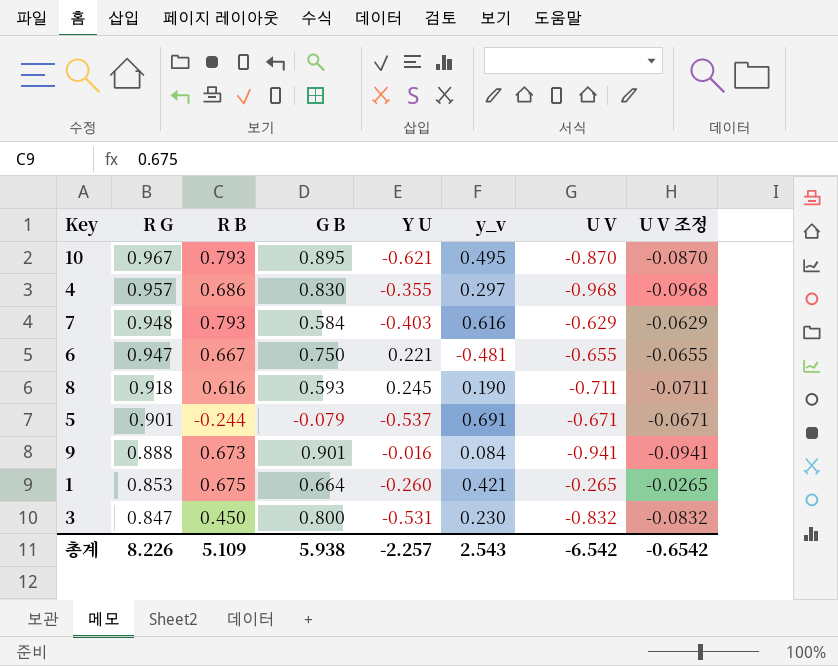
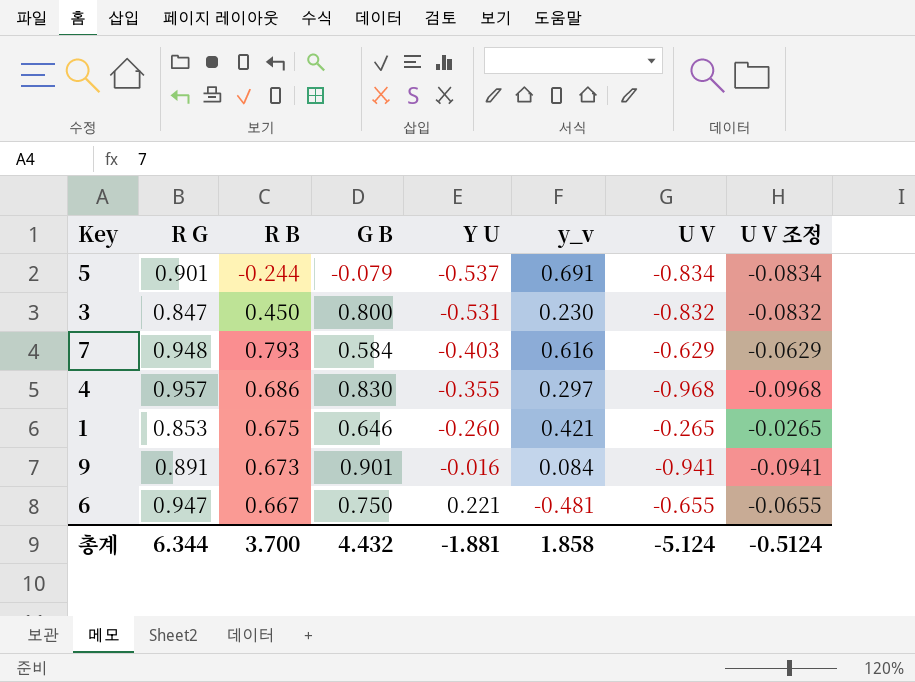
row order: R G descending -> Y U ascending
row 10: 0.967 | 0.793 | 0.895 | -0.621 | 0.495 | -0.870 | -0.0870 -> none
row 8: 0.918 | 0.616 | 0.593 | 0.245 | 0.190 | -0.711 | -0.0711 -> none
5 | U V: -0.671 -> -0.834
5 | U V 조정: -0.0671 -> -0.0834
1 | G B: 0.664 -> 0.646
9 | R G: 0.888 -> 0.891
총계 | R G: 8.226 -> 6.344
총계 | R B: 5.109 -> 3.700
총계 | G B: 5.938 -> 4.432
총계 | Y U: -2.257 -> -1.881
총계 | y_v: 2.543 -> 1.858
총계 | U V: -6.542 -> -5.124
총계 | U V 조정: -0.6542 -> -0.5124

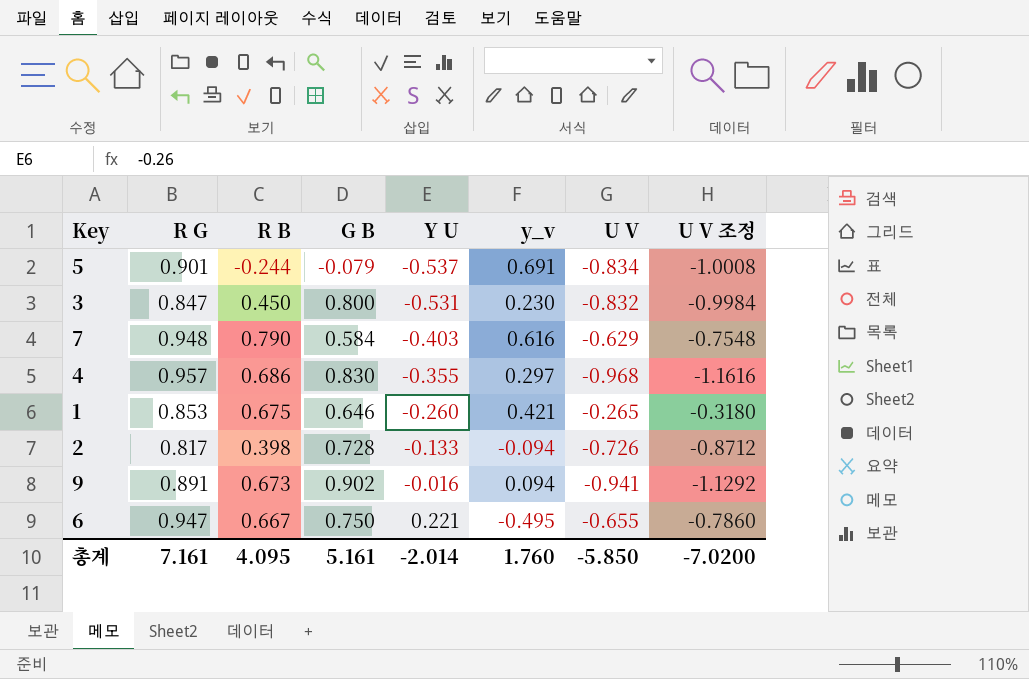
column U V 조정 | formula: [U V] * 0.1 -> [U V] * 1.2
7 | R B: 0.793 -> 0.790
row 2: none -> 0.817 | 0.398 | 0.728 | -0.133 | -0.094 | -0.726 | -0.8712
9 | G B: 0.901 -> 0.902
9 | y_v: 0.084 -> 0.094
6 | y_v: -0.481 -> -0.495
총계 | R G: 6.344 -> 7.161
총계 | R B: 3.700 -> 4.095
총계 | G B: 4.432 -> 5.161
총계 | Y U: -1.881 -> -2.014
총계 | y_v: 1.858 -> 1.760
총계 | U V: -5.124 -> -5.850
총계 | U V 조정: -0.5124 -> -7.0200

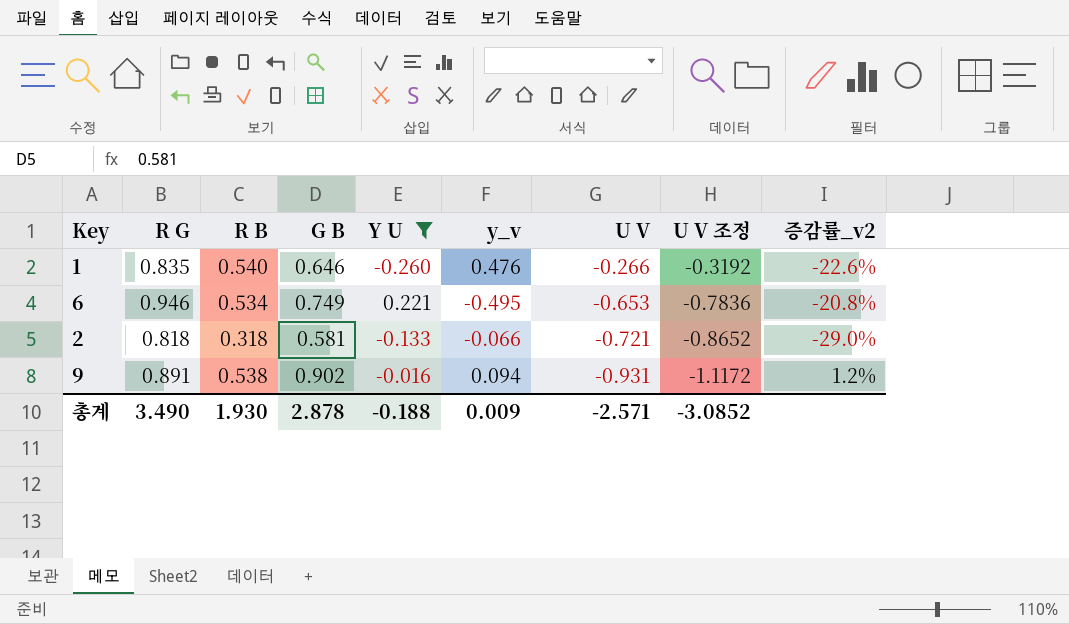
filter: none -> Y U >= -0.260
row order: Y U ascending -> U V descending
column 증감률_v2 | formula: none -> ([G B] - [R G]) / [R G]
1 | R G: 0.853 -> 0.835
1 | R B: 0.675 -> 0.540
1 | y_v: 0.421 -> 0.476
1 | U V: -0.265 -> -0.266
1 | U V 조정: -0.3180 -> -0.3192
6 | R G: 0.947 -> 0.946
6 | R B: 0.667 -> 0.534
6 | G B: 0.750 -> 0.749
6 | U V: -0.655 -> -0.653
6 | U V 조정: -0.7860 -> -0.7836
2 | R G: 0.817 -> 0.818
2 | R B: 0.398 -> 0.318
2 | G B: 0.728 -> 0.581
2 | y_v: -0.094 -> -0.066
2 | U V: -0.726 -> -0.721
2 | U V 조정: -0.8712 -> -0.8652
9 | R B: 0.673 -> 0.538
9 | U V: -0.941 -> -0.931
9 | U V 조정: -1.1292 -> -1.1172
총계 | R G: 7.161 -> 3.490
총계 | R B: 4.095 -> 1.930
총계 | G B: 5.161 -> 2.878
총계 | Y U: -2.014 -> -0.188
총계 | y_v: 1.760 -> 0.009
총계 | U V: -5.850 -> -2.571
총계 | U V 조정: -7.0200 -> -3.0852

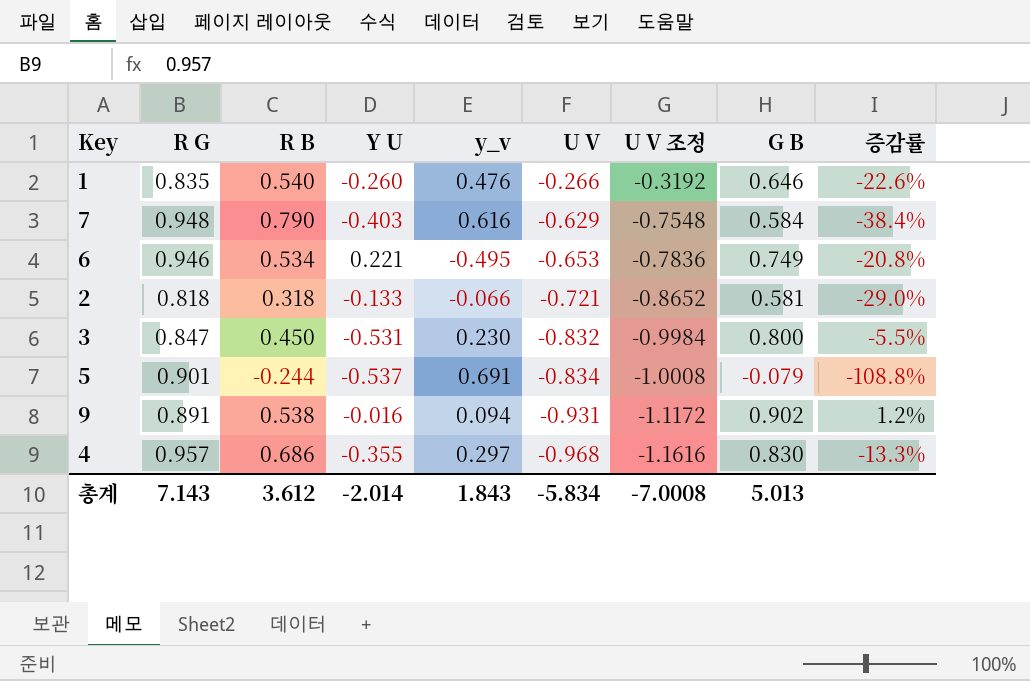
filter: Y U >= -0.260 -> none
column G B | position: 4 -> 8
column name: 증감률_v2 -> 증감률
총계 | R G: 3.490 -> 7.143
총계 | R B: 1.930 -> 3.612
총계 | Y U: -0.188 -> -2.014
총계 | y_v: 0.009 -> 1.843
총계 | U V: -2.571 -> -5.834
총계 | U V 조정: -3.0852 -> -7.0008
총계 | G B: 2.878 -> 5.013

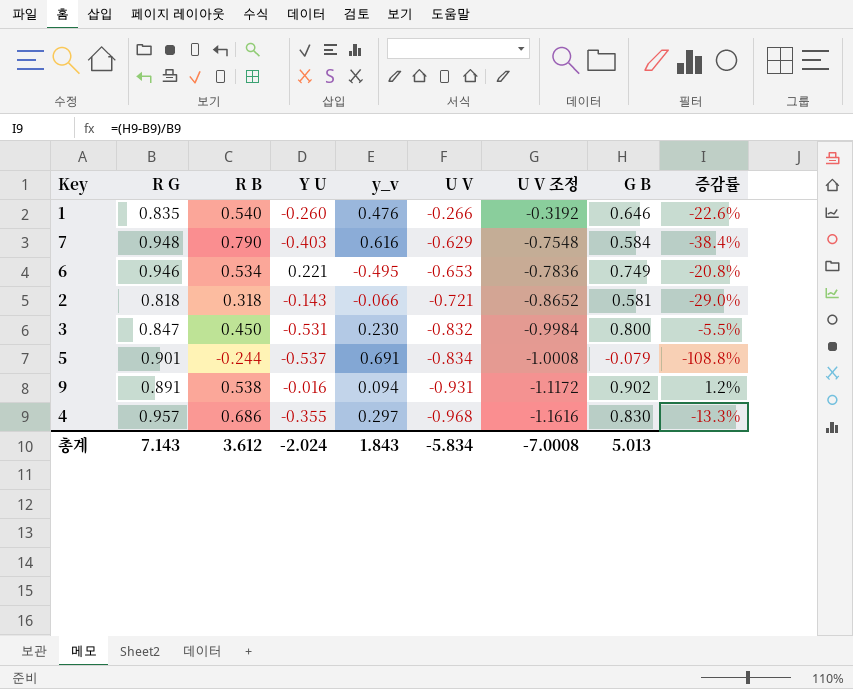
2 | Y U: -0.133 -> -0.143
총계 | Y U: -2.014 -> -2.024

